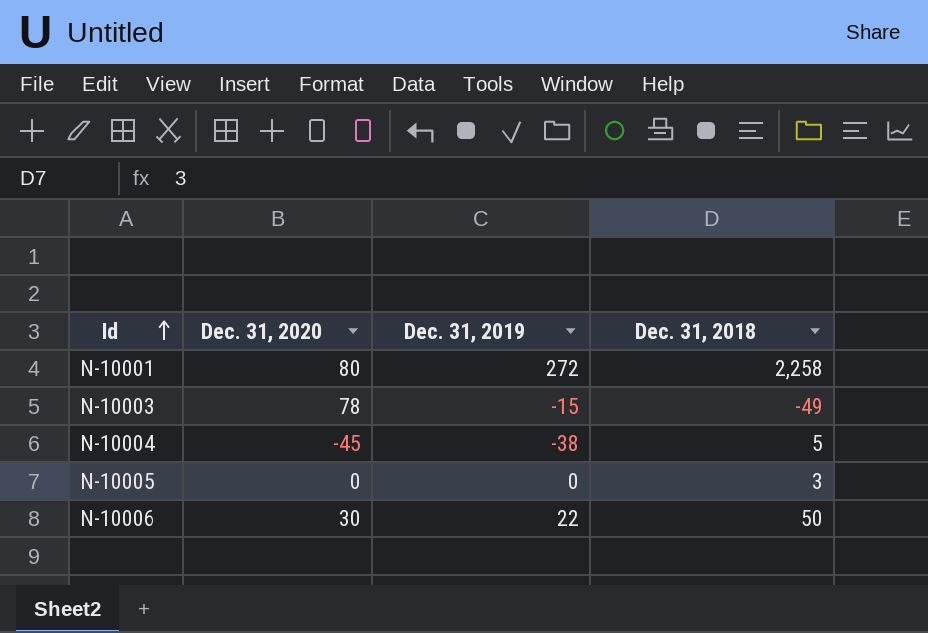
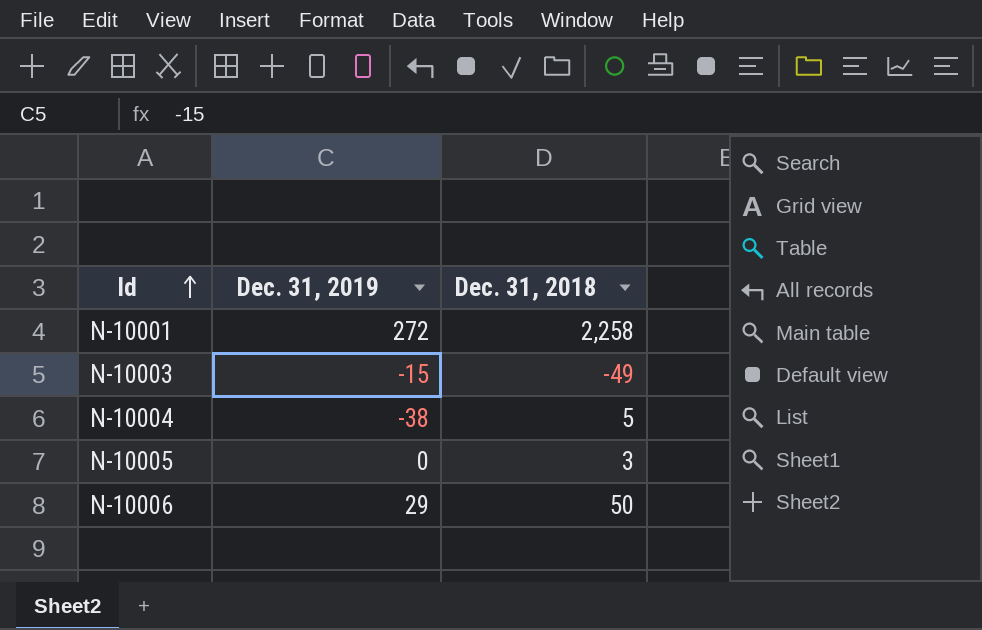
column Dec. 31, 2020 | position: 2 -> none
N-10006 | Dec. 31, 2019: 22 -> 29

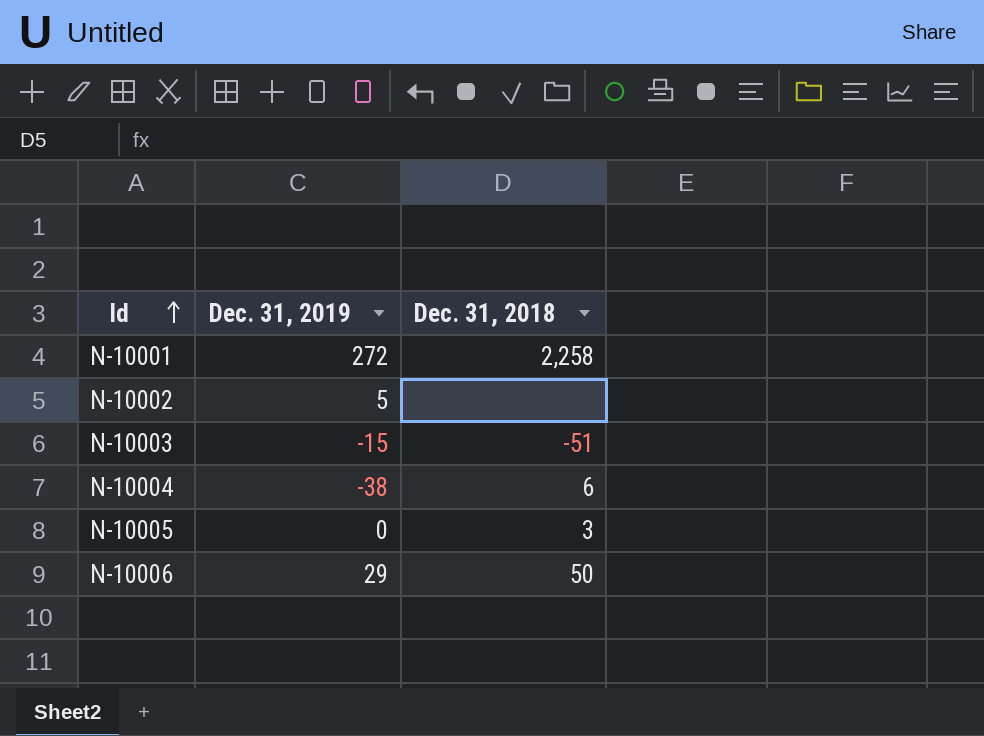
row N-10002: none -> 5 | none
N-10003 | Dec. 31, 2018: -49 -> -51
N-10004 | Dec. 31, 2018: 5 -> 6

